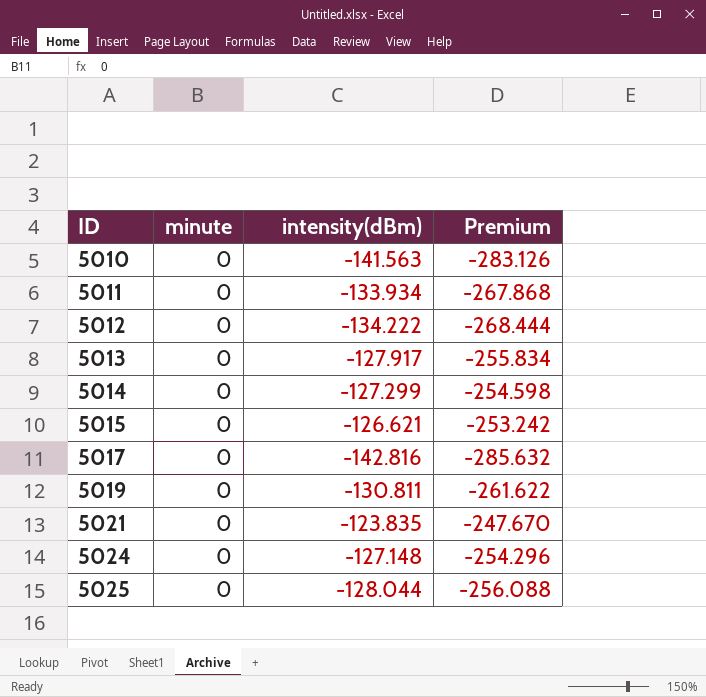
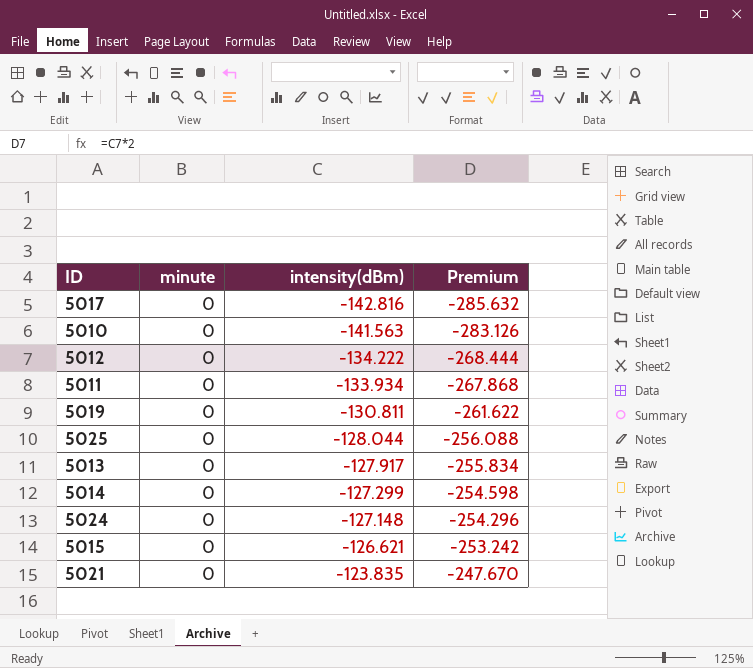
row order: ID ascending -> intensity(dBm) ascending

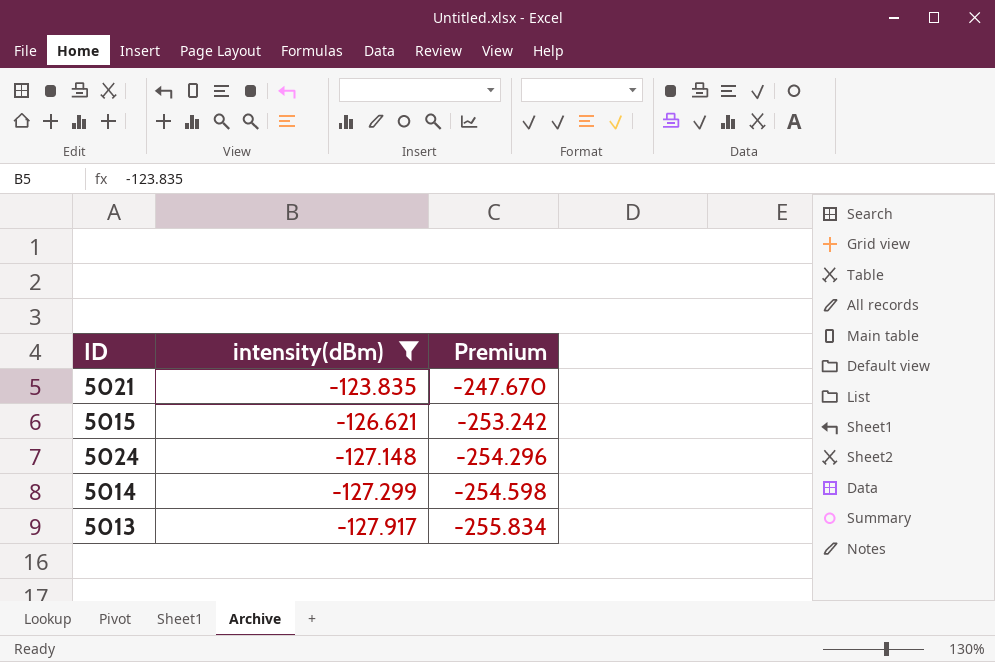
filter: none -> intensity(dBm) >= -127.917
row order: intensity(dBm) ascending -> intensity(dBm) descending
column minute | position: 2 -> none

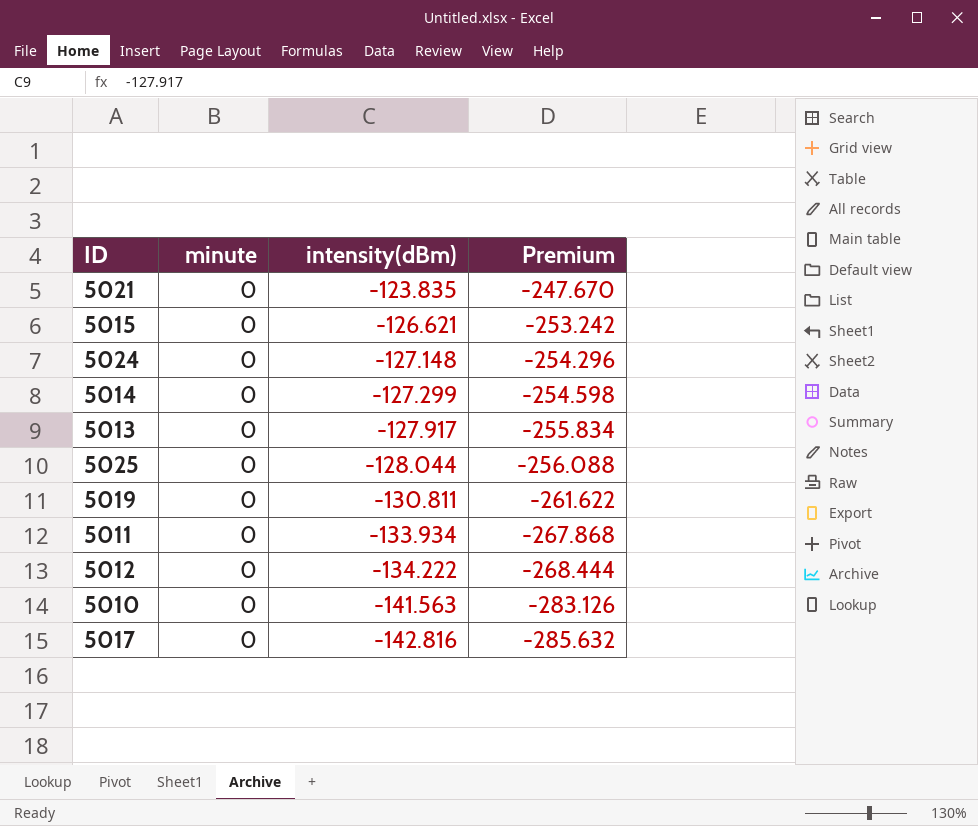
filter: intensity(dBm) >= -127.917 -> none
column minute | position: none -> 2

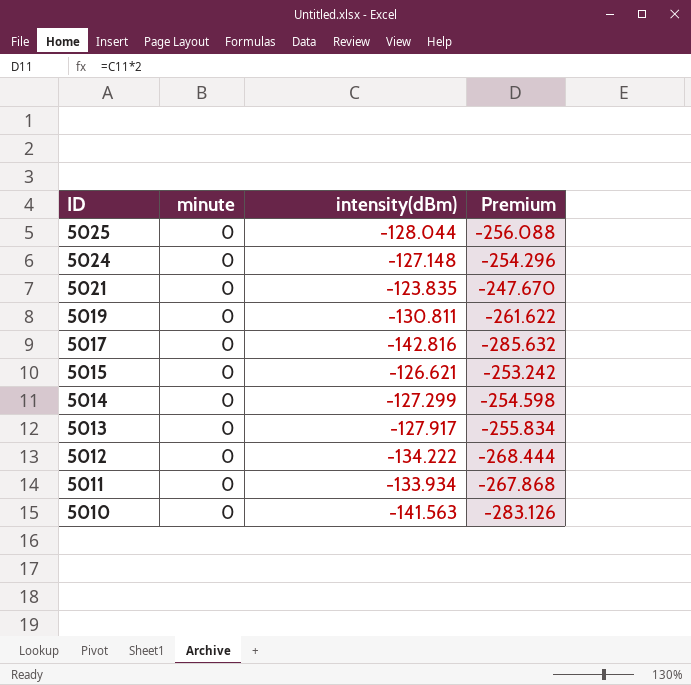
row order: intensity(dBm) descending -> ID descending

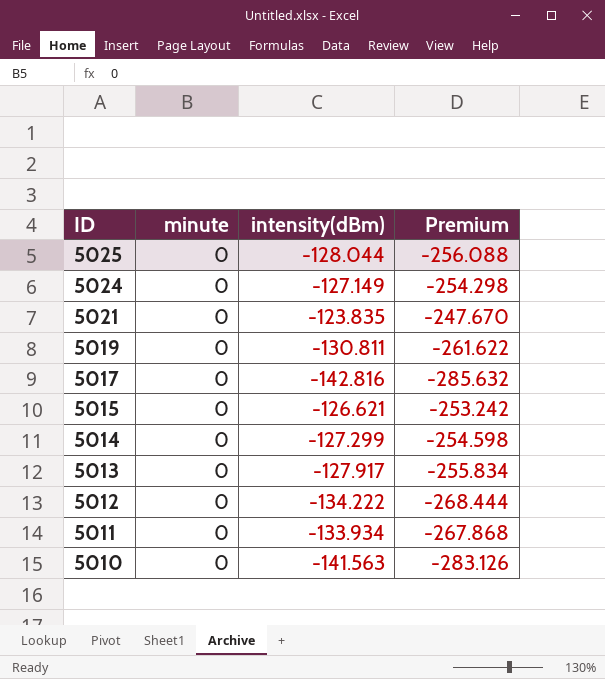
5024 | intensity(dBm): -127.148 -> -127.149
5024 | Premium: -254.296 -> -254.298

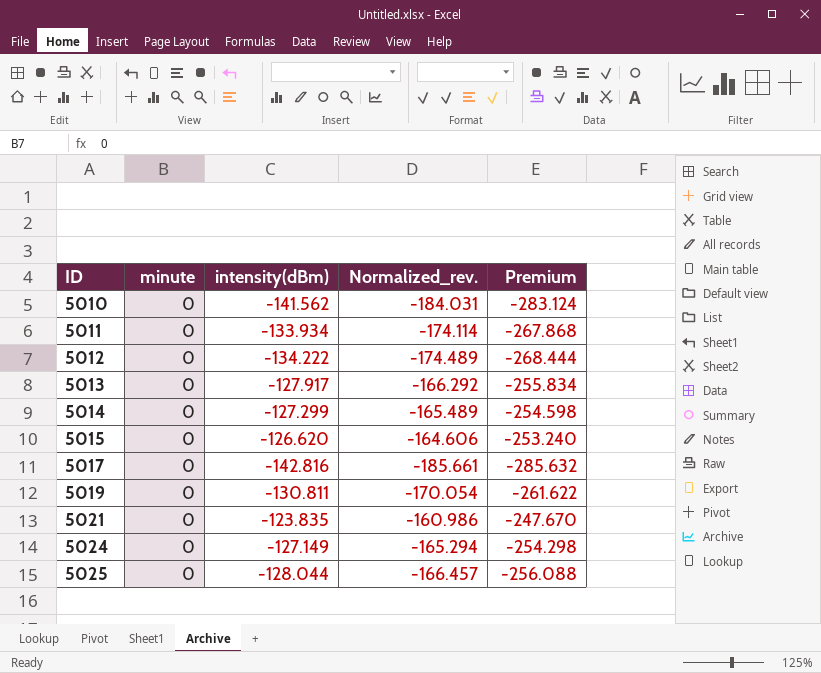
row order: ID descending -> ID ascending
column Normalized_rev. | formula: none -> [intensity(dBm)] * 1.3
5010 | intensity(dBm): -141.563 -> -141.562
5010 | Premium: -283.126 -> -283.124
5015 | intensity(dBm): -126.621 -> -126.620
5015 | Premium: -253.242 -> -253.240

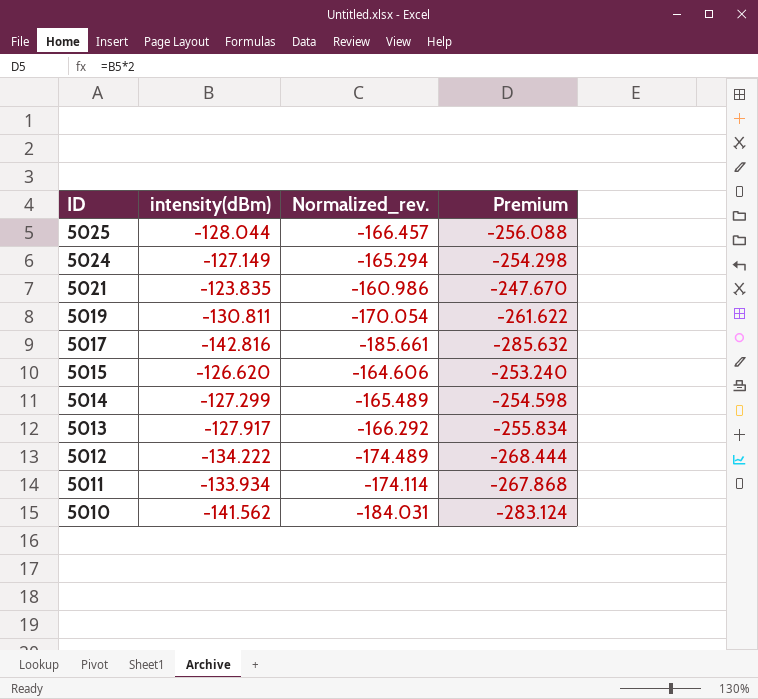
row order: ID ascending -> ID descending
column minute | position: 2 -> none

